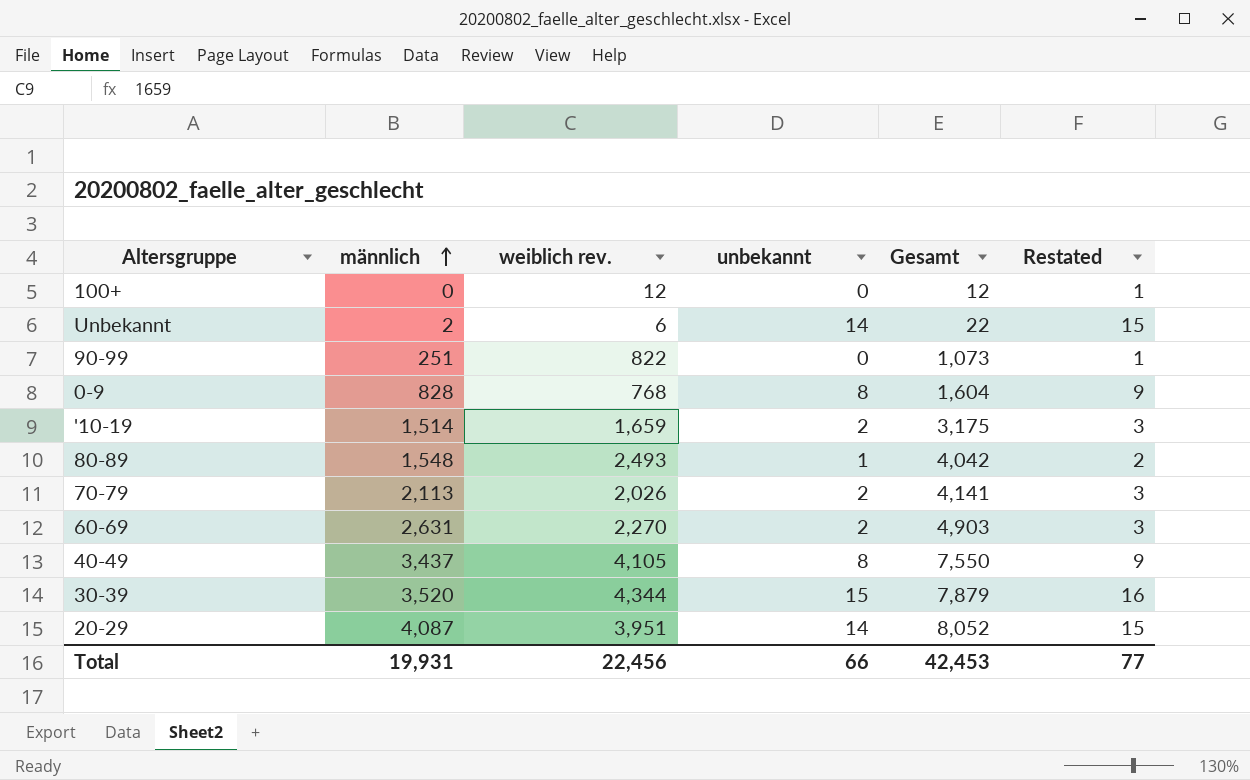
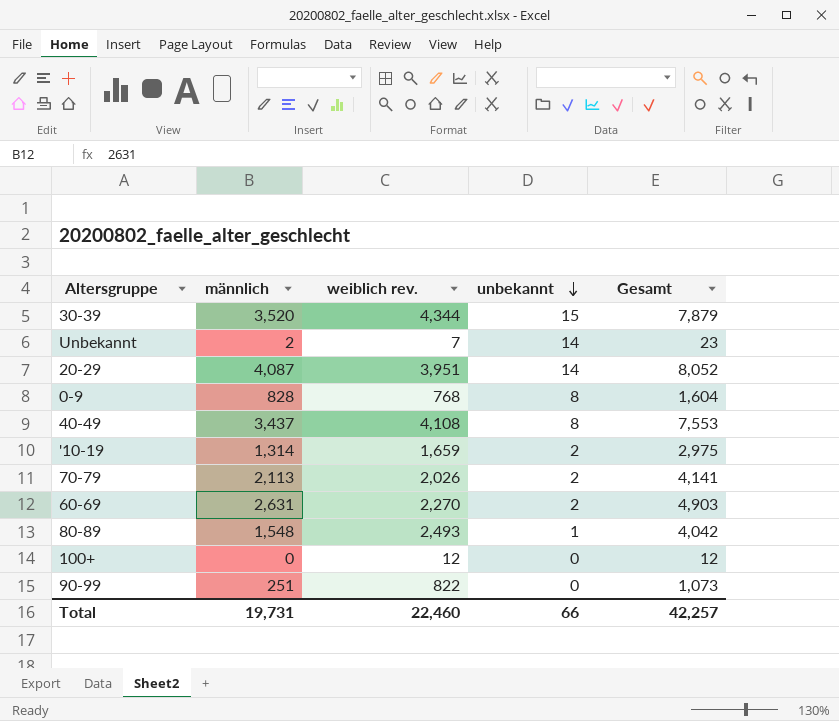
row order: männlich ascending -> unbekannt descending
column Restated | formula: [unbekannt] + 1 -> none
Unbekannt | weiblich rev.: 6 -> 7
Unbekannt | Gesamt: 22 -> 23
40-49 | weiblich rev.: 4,105 -> 4,108
40-49 | Gesamt: 7,550 -> 7,553
'10-19 | männlich: 1,514 -> 1,314
'10-19 | Gesamt: 3,175 -> 2,975
Total | männlich: 19,931 -> 19,731
Total | weiblich rev.: 22,456 -> 22,460
Total | Gesamt: 42,453 -> 42,257

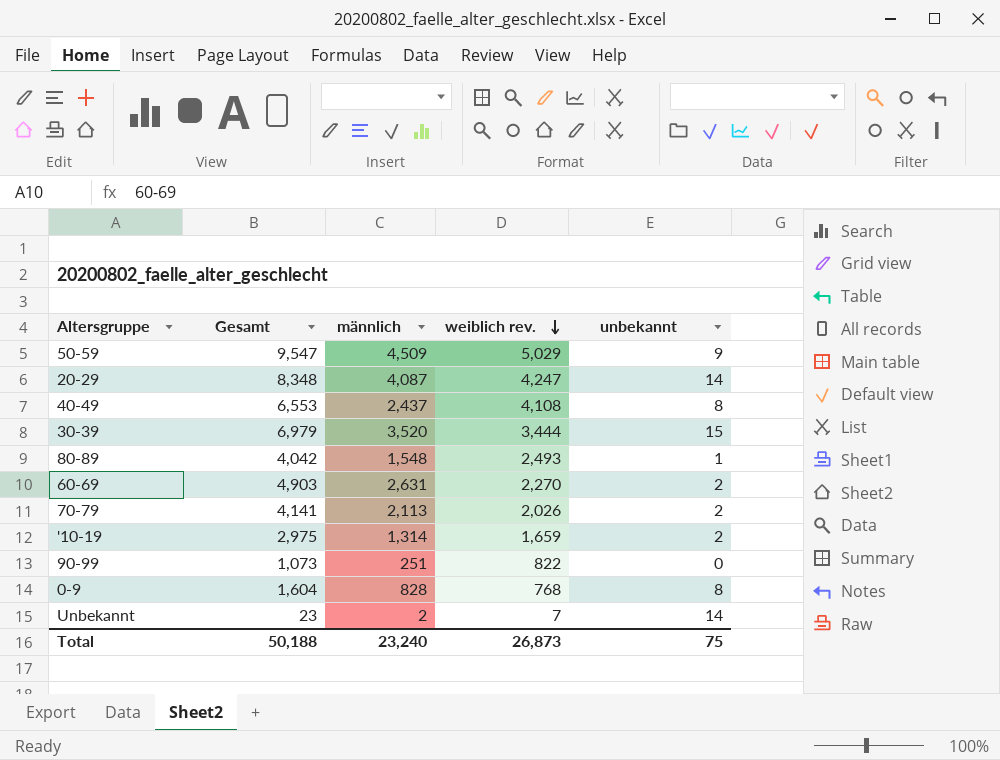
row order: unbekannt descending -> weiblich rev. descending
column Gesamt | position: 5 -> 2
row 100+: 0 | 12 | 0 | 12 -> none
row 50-59: none -> 9,547 | 4,509 | 5,029 | 9
20-29 | Gesamt: 8,052 -> 8,348
20-29 | weiblich rev.: 3,951 -> 4,247
40-49 | Gesamt: 7,553 -> 6,553
40-49 | männlich: 3,437 -> 2,437
30-39 | Gesamt: 7,879 -> 6,979
30-39 | weiblich rev.: 4,344 -> 3,444
Total | Gesamt: 42,257 -> 50,188
Total | männlich: 19,731 -> 23,240
Total | weiblich rev.: 22,460 -> 26,873
Total | unbekannt: 66 -> 75

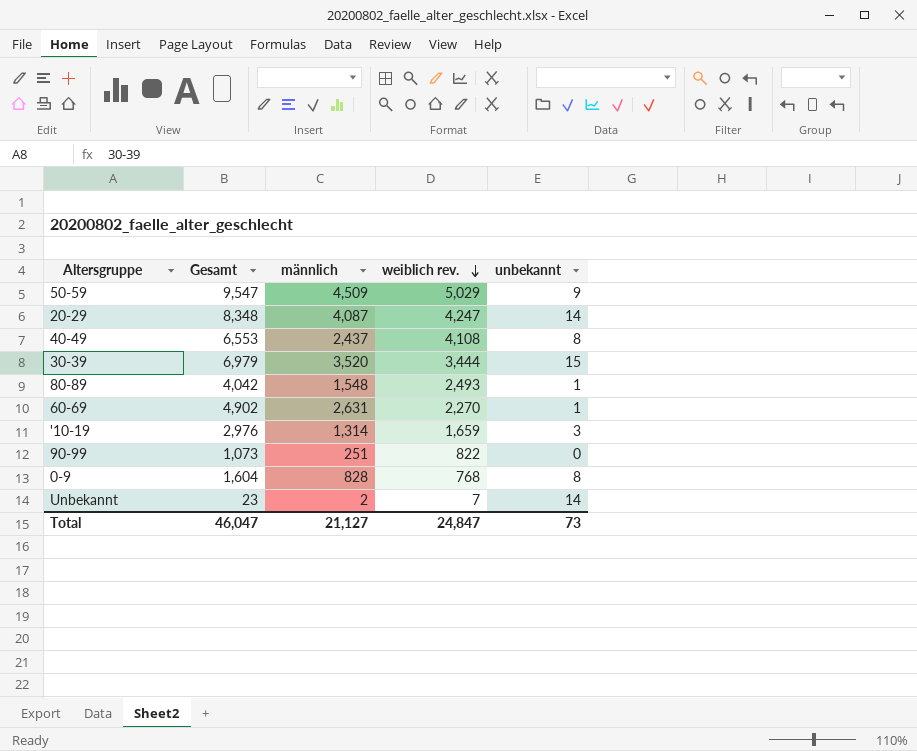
row 70-79: 4,141 | 2,113 | 2,026 | 2 -> none
60-69 | Gesamt: 4,903 -> 4,902
60-69 | unbekannt: 2 -> 1
'10-19 | Gesamt: 2,975 -> 2,976
'10-19 | unbekannt: 2 -> 3
Total | Gesamt: 50,188 -> 46,047
Total | männlich: 23,240 -> 21,127
Total | weiblich rev.: 26,873 -> 24,847
Total | unbekannt: 75 -> 73

